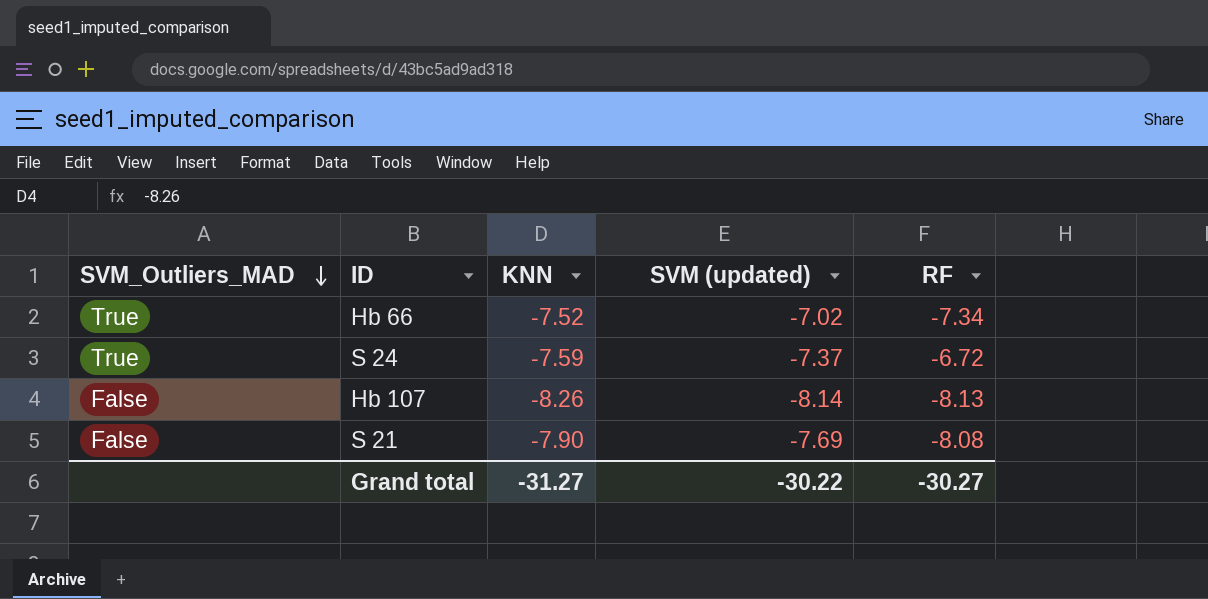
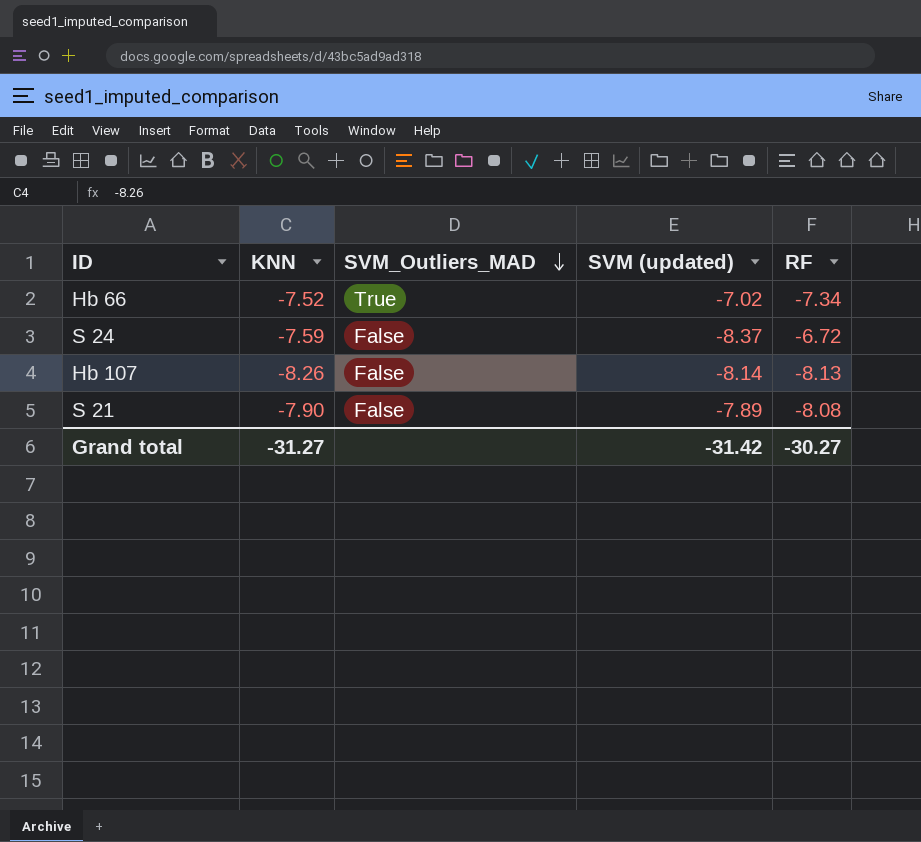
column SVM_Outliers_MAD | position: 1 -> 3
S 24 | SVM_Outliers_MAD: True -> False
S 24 | SVM (updated): -7.37 -> -8.37
S 21 | SVM (updated): -7.69 -> -7.89
Grand total | SVM (updated): -30.22 -> -31.42

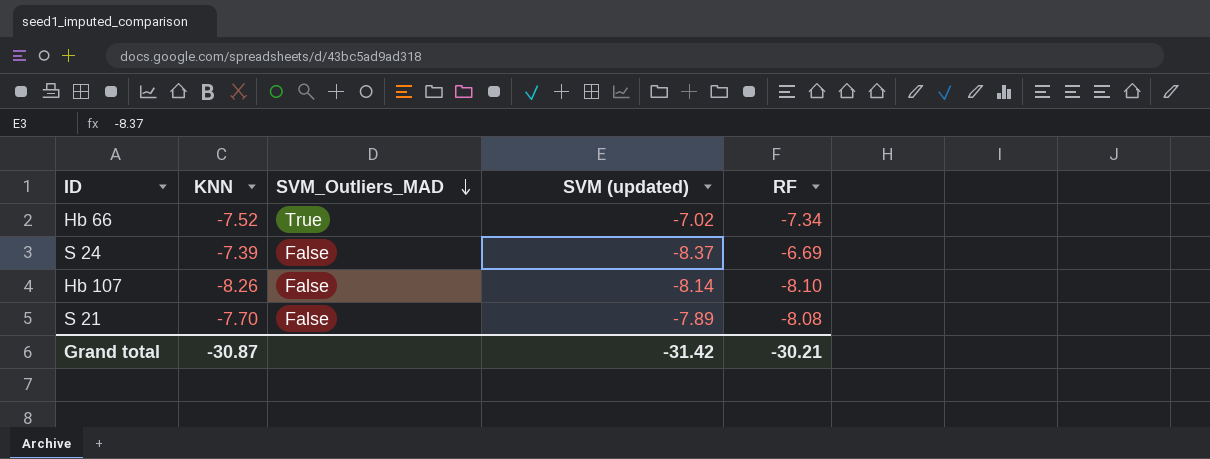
S 24 | KNN: -7.59 -> -7.39
S 24 | RF: -6.72 -> -6.69
Hb 107 | RF: -8.13 -> -8.10
S 21 | KNN: -7.90 -> -7.70
Grand total | KNN: -31.27 -> -30.87
Grand total | RF: -30.27 -> -30.21

